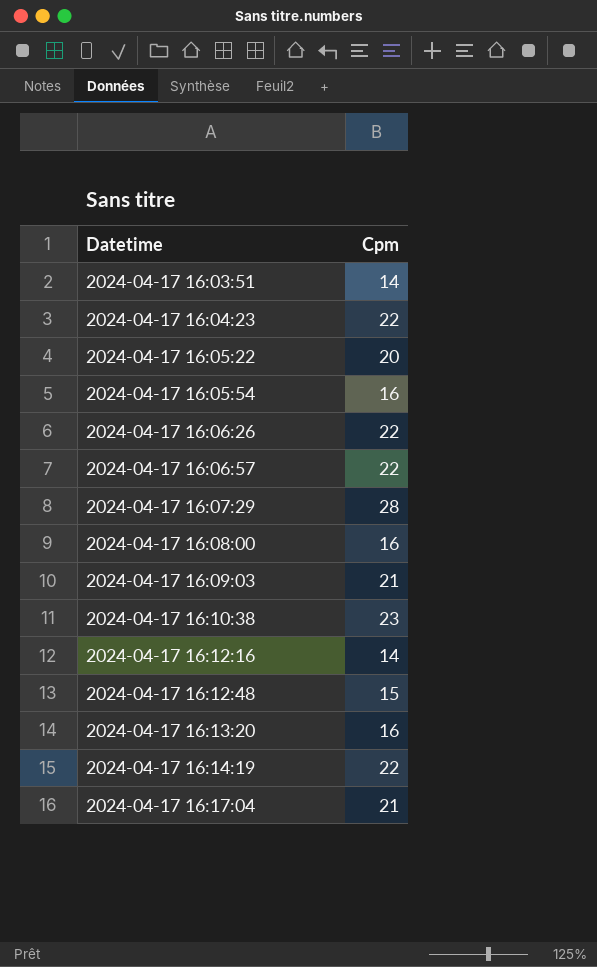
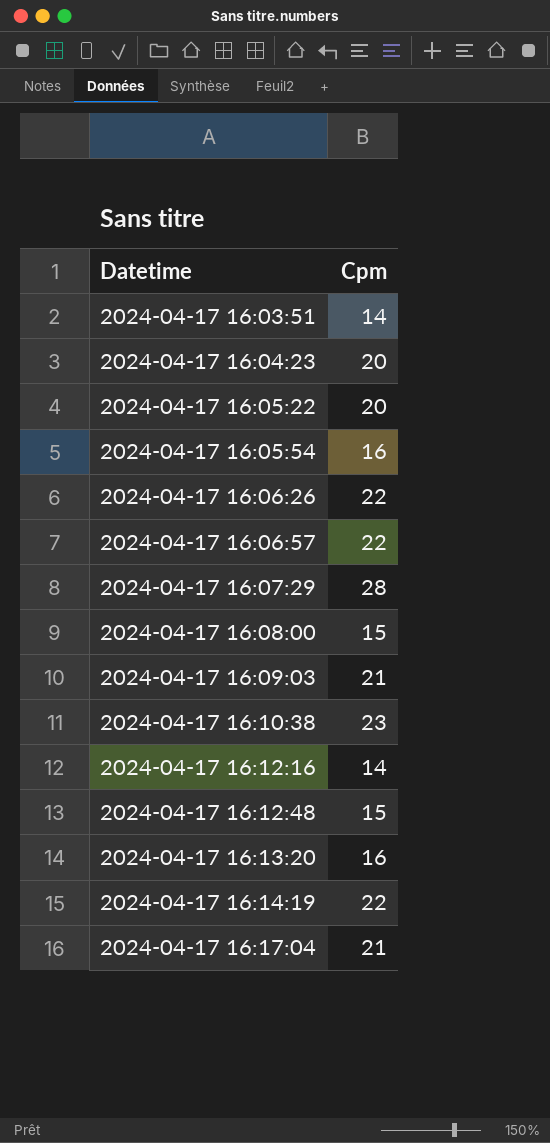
2024-04-17 16:04:23 | Cpm: 22 -> 20
2024-04-17 16:08:00 | Cpm: 16 -> 15

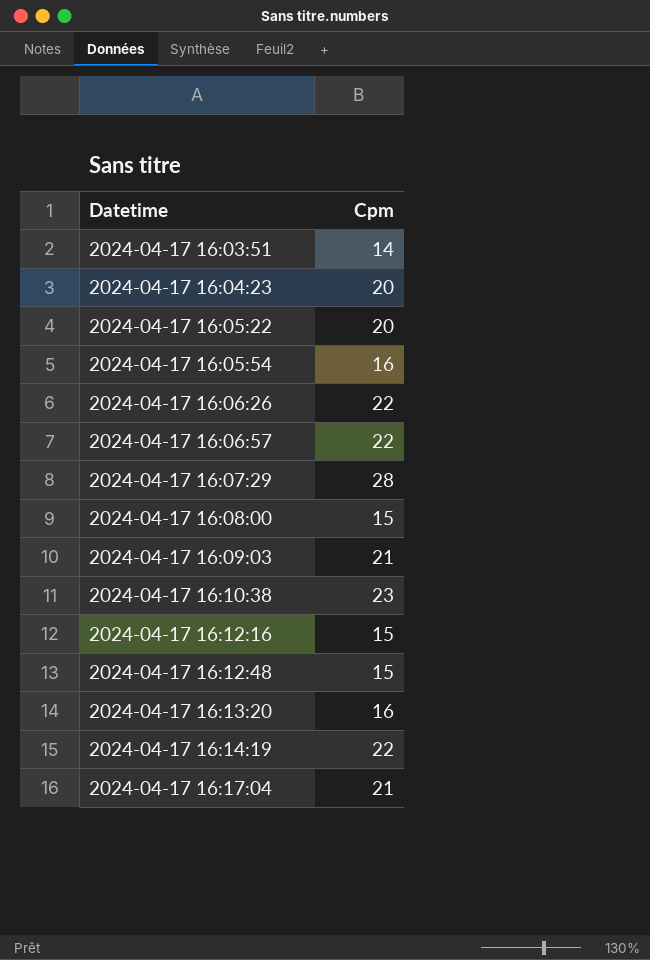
2024-04-17 16:12:16 | Cpm: 14 -> 15

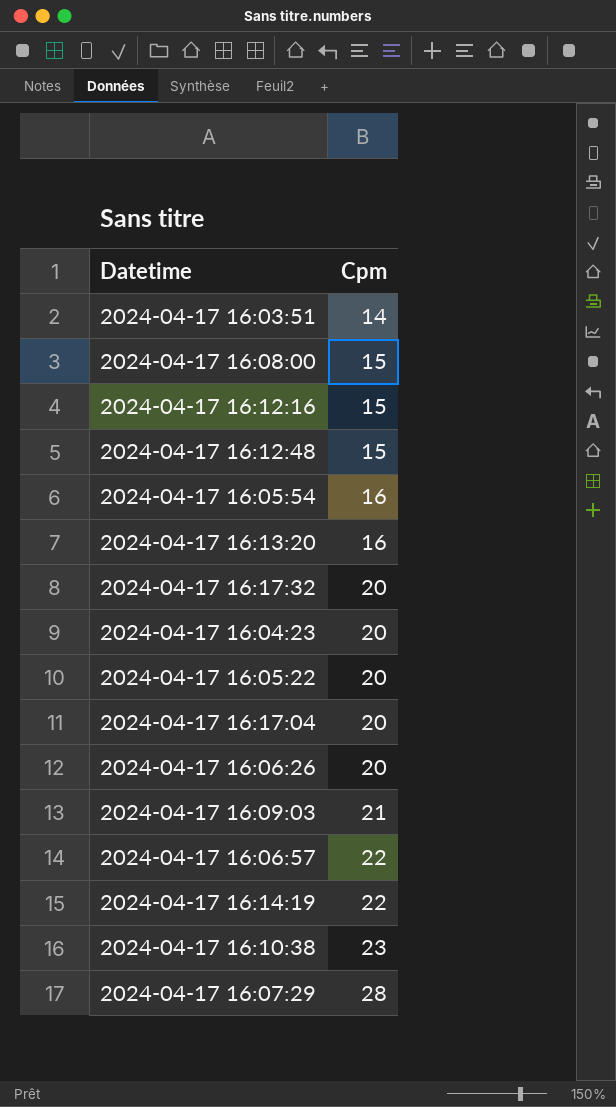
row order: Datetime ascending -> Cpm ascending
row 2024-04-17 16:17:32: none -> 20
2024-04-17 16:17:04 | Cpm: 21 -> 20
2024-04-17 16:06:26 | Cpm: 22 -> 20

